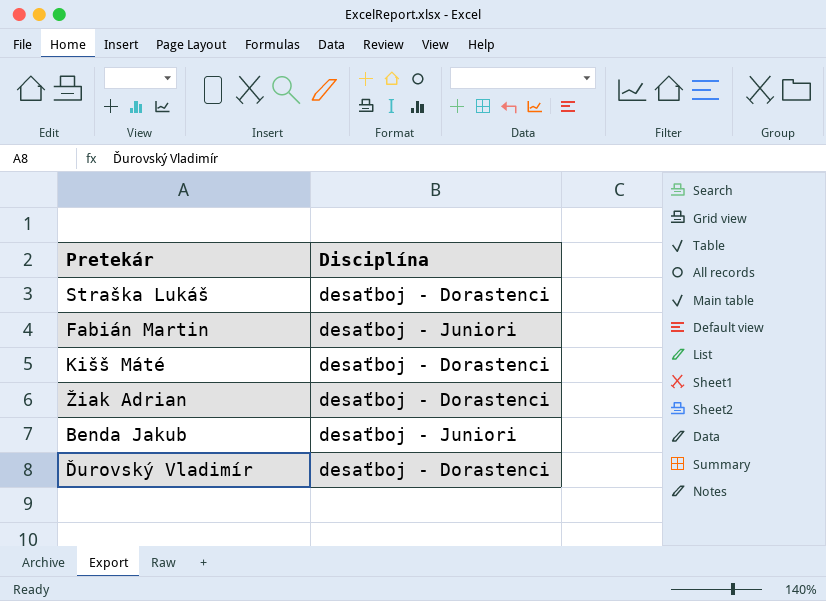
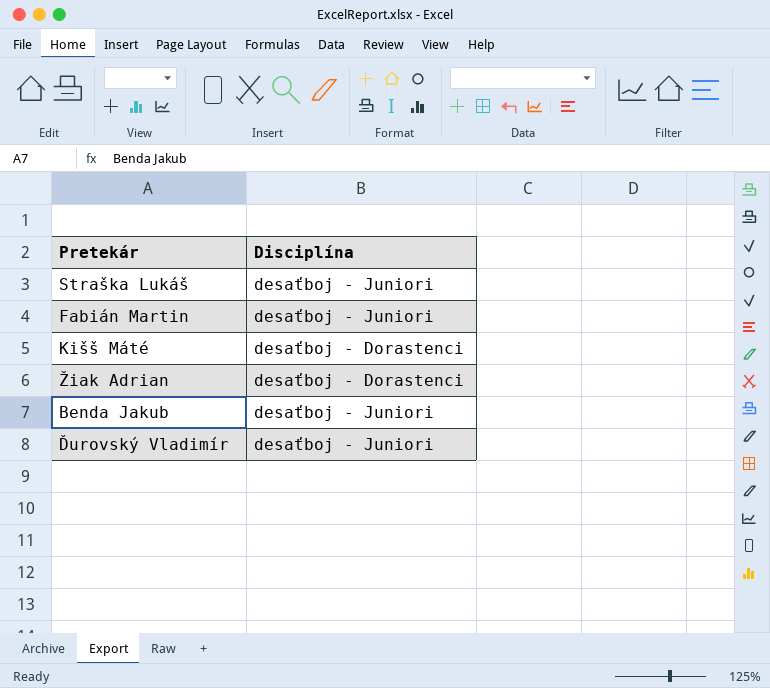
Straška Lukáš | Disciplína: desaťboj - Dorastenci -> desaťboj - Juniori
Ďurovský Vladimír | Disciplína: desaťboj - Dorastenci -> desaťboj - Juniori

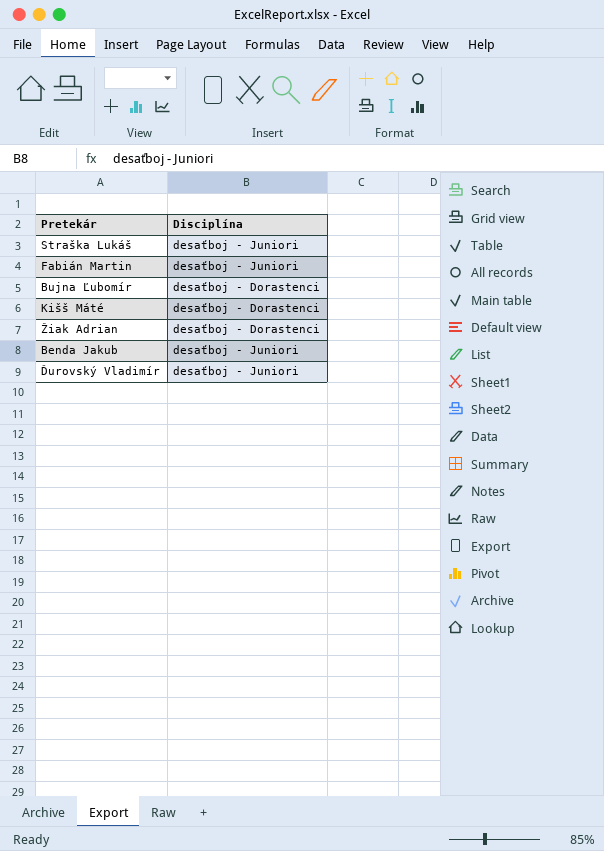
row Bujna Ľubomír: none -> desaťboj - Dorastenci

